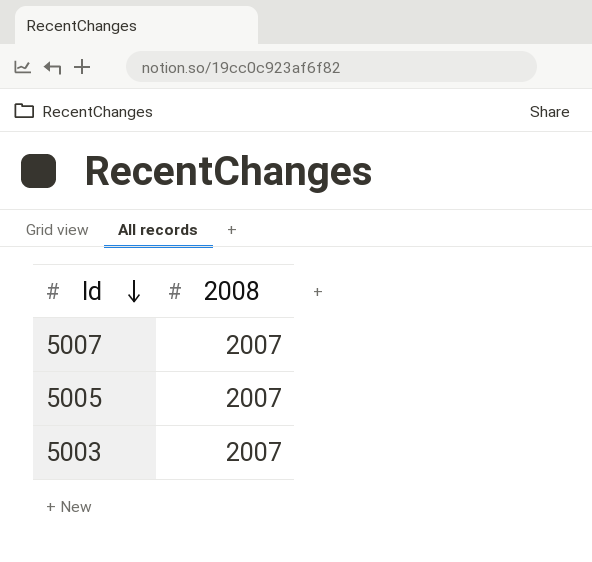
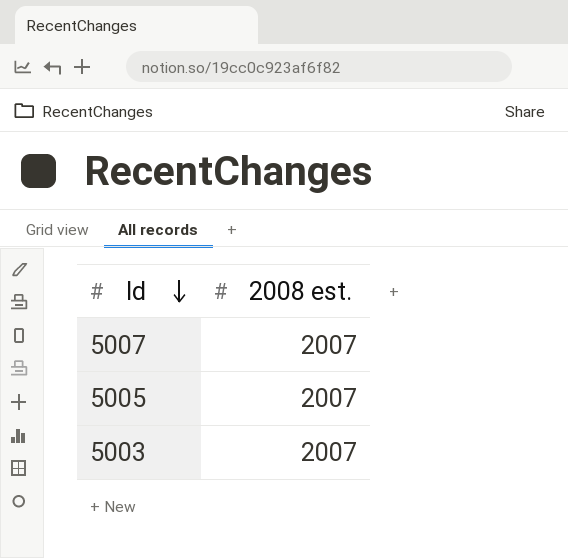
column name: 2008 -> 2008 est.

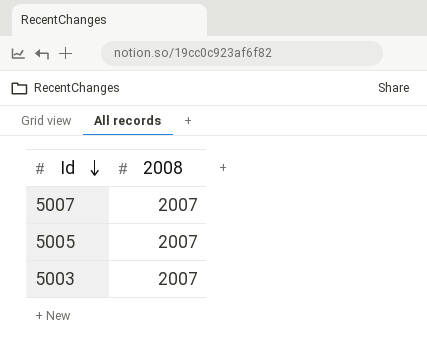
column name: 2008 est. -> 2008

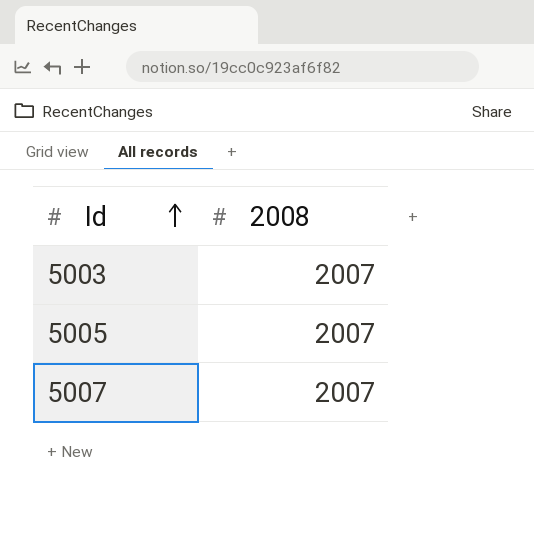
row order: Id descending -> Id ascending

